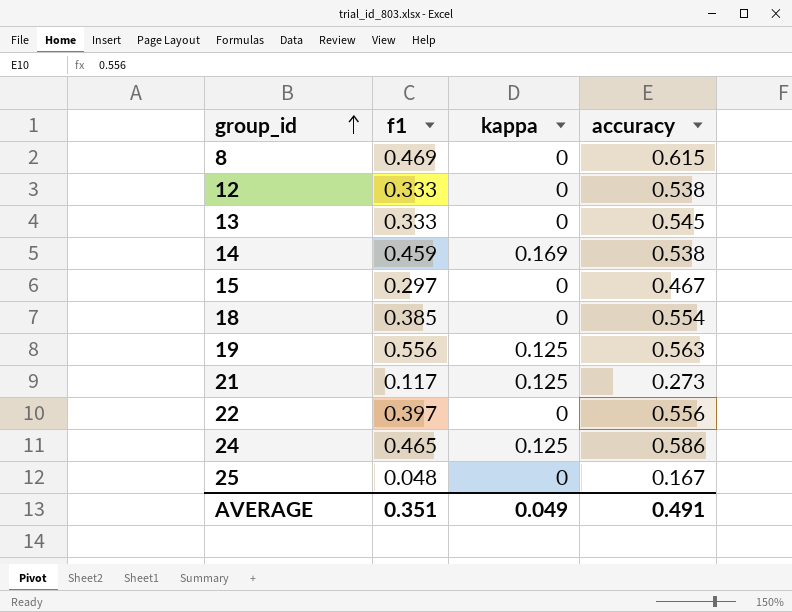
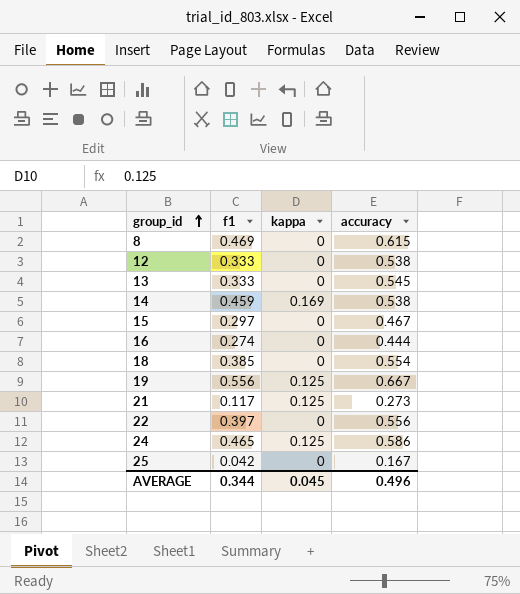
row 16: none -> 0.274 | 0 | 0.444
19 | accuracy: 0.563 -> 0.667
25 | f1: 0.048 -> 0.042
AVERAGE | f1: 0.351 -> 0.344
AVERAGE | kappa: 0.049 -> 0.045
AVERAGE | accuracy: 0.491 -> 0.496

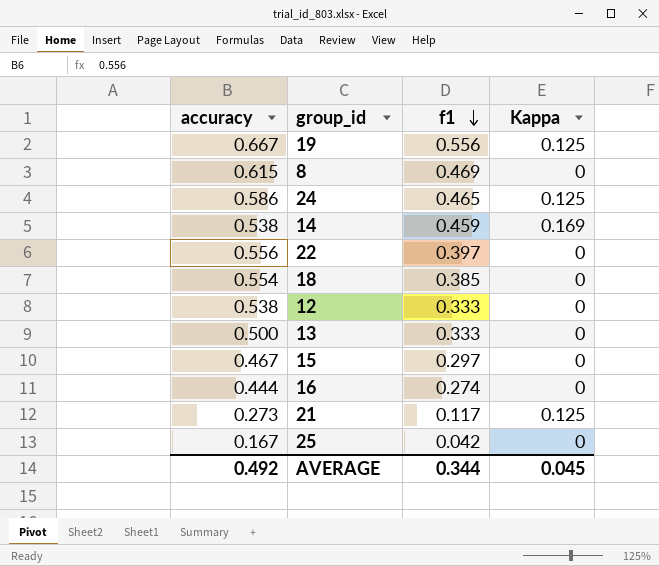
row order: group_id ascending -> f1 descending
column accuracy | position: 4 -> 1
column name: kappa -> Kappa
13 | accuracy: 0.545 -> 0.500
AVERAGE | accuracy: 0.496 -> 0.492

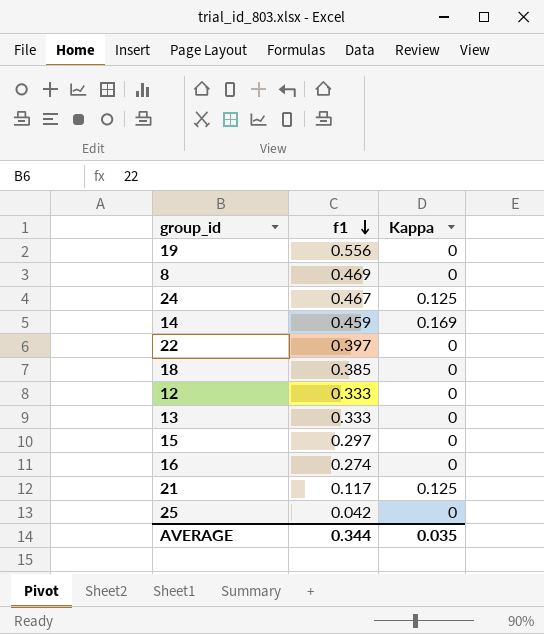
column accuracy | position: 1 -> none
19 | Kappa: 0.125 -> 0
24 | f1: 0.465 -> 0.467
AVERAGE | Kappa: 0.045 -> 0.035

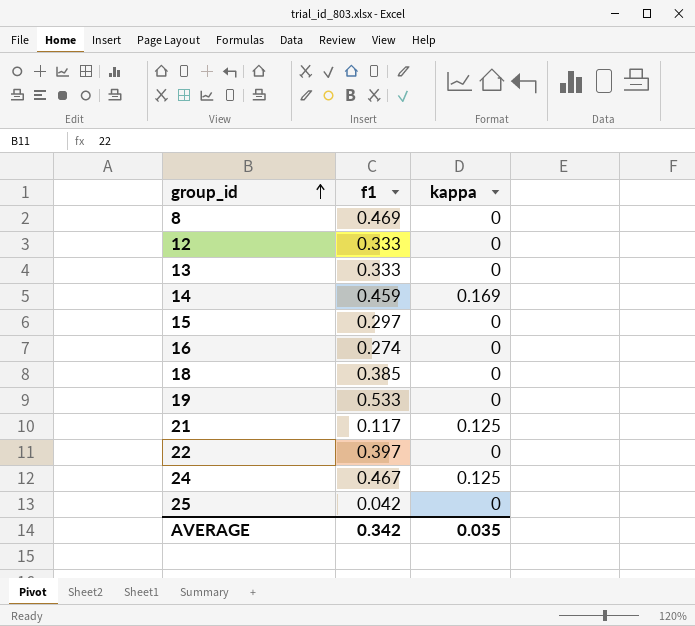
row order: f1 descending -> group_id ascending
column name: Kappa -> kappa
19 | f1: 0.556 -> 0.533
AVERAGE | f1: 0.344 -> 0.342

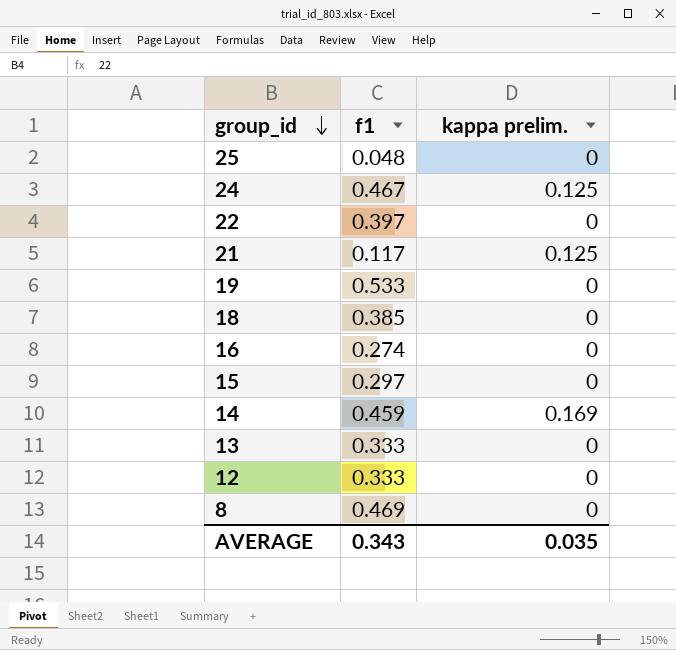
row order: group_id ascending -> group_id descending
column name: kappa -> kappa prelim.
25 | f1: 0.042 -> 0.048
AVERAGE | f1: 0.342 -> 0.343

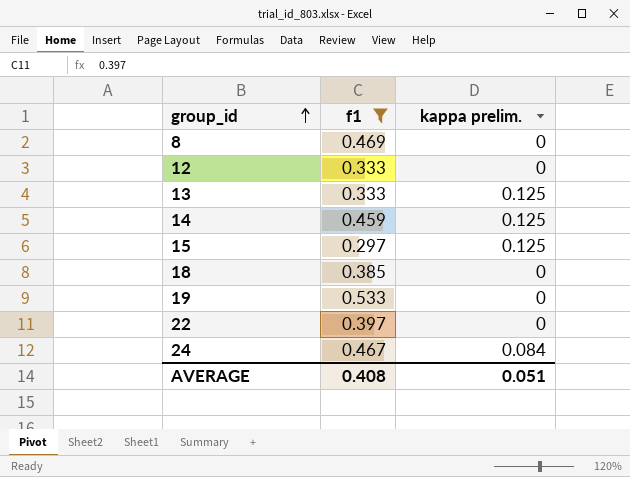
filter: none -> f1 >= 0.297
row order: group_id descending -> group_id ascending
13 | kappa prelim.: 0 -> 0.125
14 | kappa prelim.: 0.169 -> 0.125
15 | kappa prelim.: 0 -> 0.125
24 | kappa prelim.: 0.125 -> 0.084
AVERAGE | f1: 0.343 -> 0.408
AVERAGE | kappa prelim.: 0.035 -> 0.051

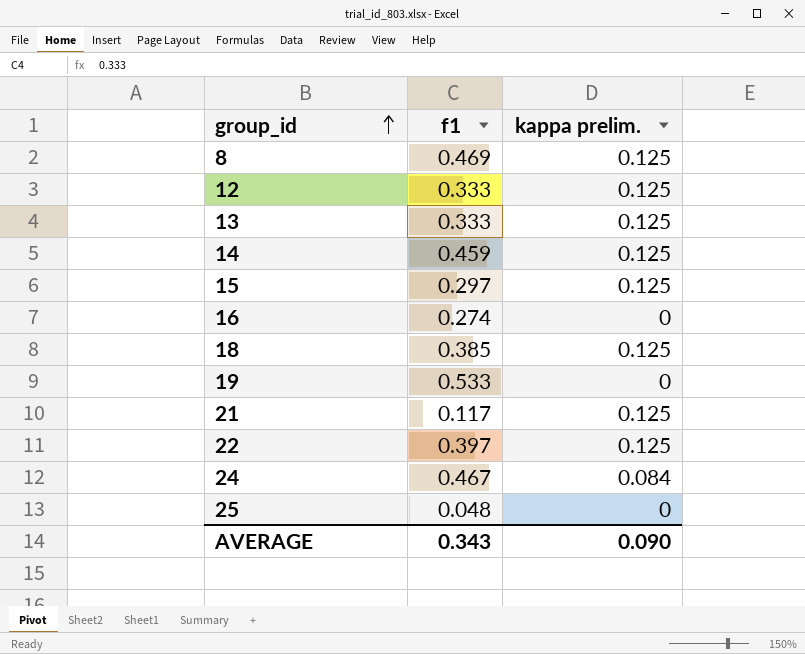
filter: f1 >= 0.297 -> none
8 | kappa prelim.: 0 -> 0.125
12 | kappa prelim.: 0 -> 0.125
18 | kappa prelim.: 0 -> 0.125
22 | kappa prelim.: 0 -> 0.125
AVERAGE | f1: 0.408 -> 0.343
AVERAGE | kappa prelim.: 0.051 -> 0.090

